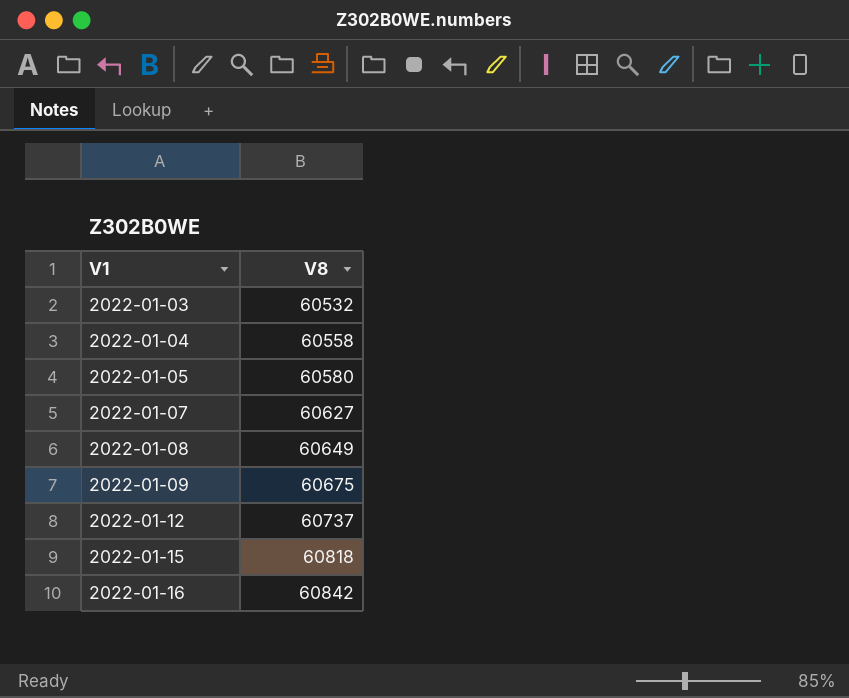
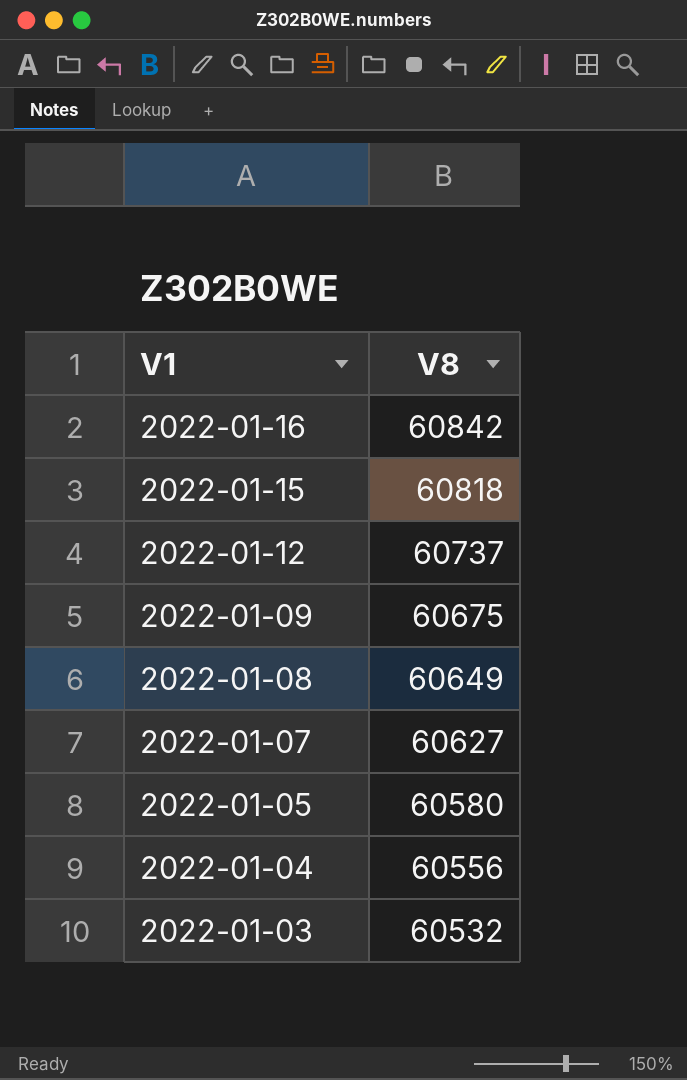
row order: V1 ascending -> V1 descending
2022-01-04 | V8: 60558 -> 60556

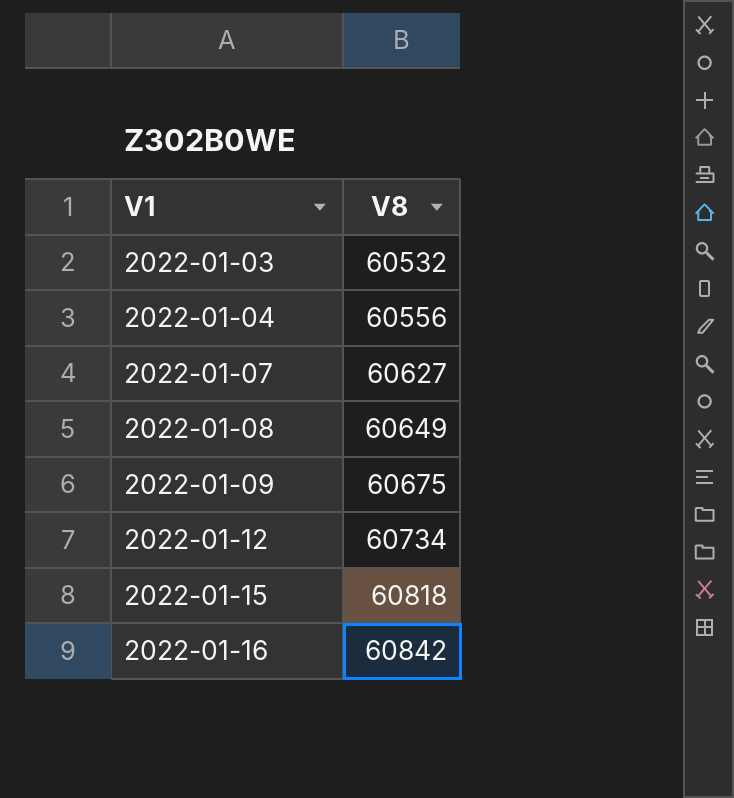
row order: V1 descending -> V1 ascending
row 2022-01-05: 60580 -> none
2022-01-12 | V8: 60737 -> 60734

